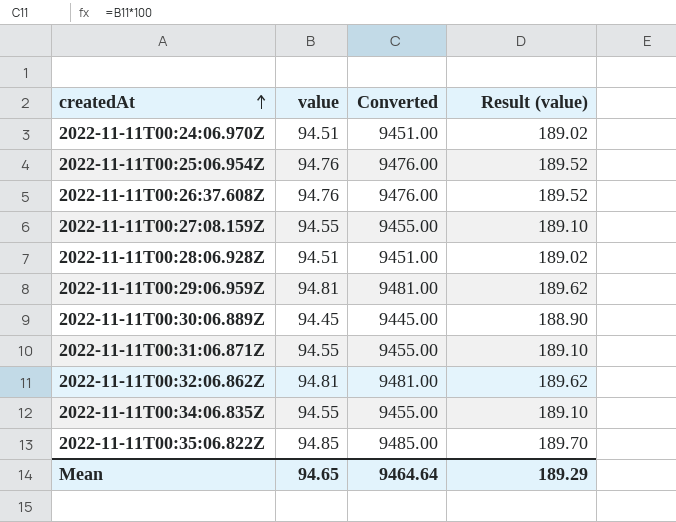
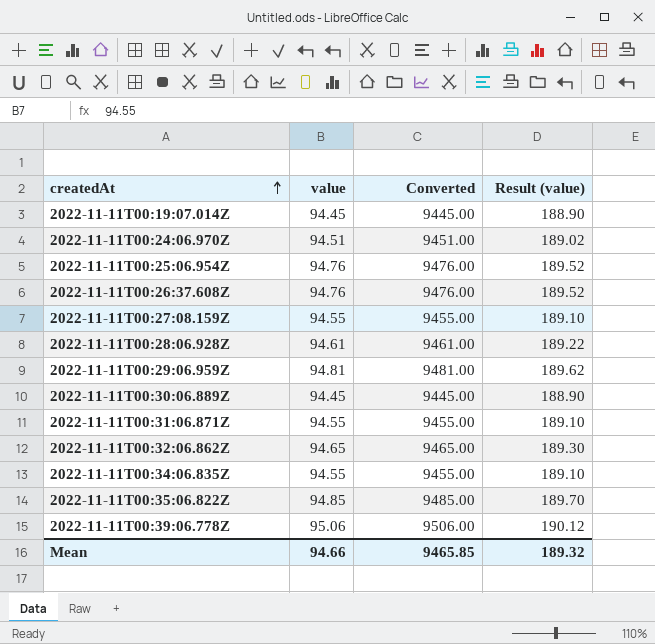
row 2022-11-11T00:19:07.014Z: none -> 94.45 | 9445.00 | 188.90
2022-11-11T00:28:06.928Z | value: 94.51 -> 94.61
2022-11-11T00:28:06.928Z | Converted: 9451.00 -> 9461.00
2022-11-11T00:28:06.928Z | Result (value): 189.02 -> 189.22
2022-11-11T00:32:06.862Z | value: 94.81 -> 94.65
2022-11-11T00:32:06.862Z | Converted: 9481.00 -> 9465.00
2022-11-11T00:32:06.862Z | Result (value): 189.62 -> 189.30
row 2022-11-11T00:39:06.778Z: none -> 95.06 | 9506.00 | 190.12
Mean | value: 94.65 -> 94.66
Mean | Converted: 9464.64 -> 9465.85
Mean | Result (value): 189.29 -> 189.32

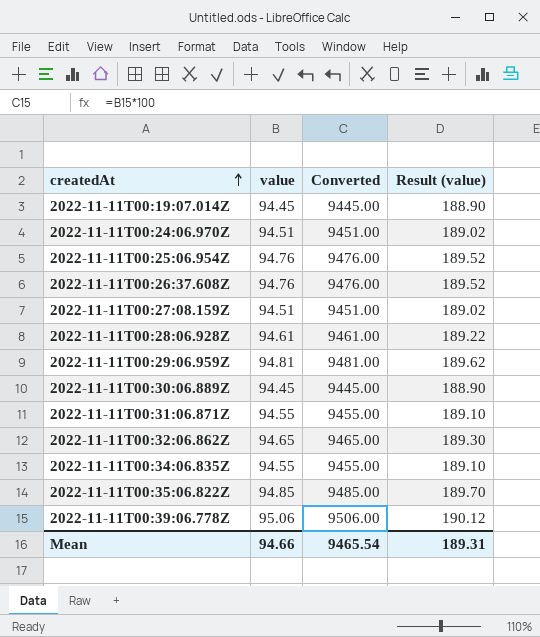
2022-11-11T00:27:08.159Z | value: 94.55 -> 94.51
2022-11-11T00:27:08.159Z | Converted: 9455.00 -> 9451.00
2022-11-11T00:27:08.159Z | Result (value): 189.10 -> 189.02
Mean | Converted: 9465.85 -> 9465.54
Mean | Result (value): 189.32 -> 189.31

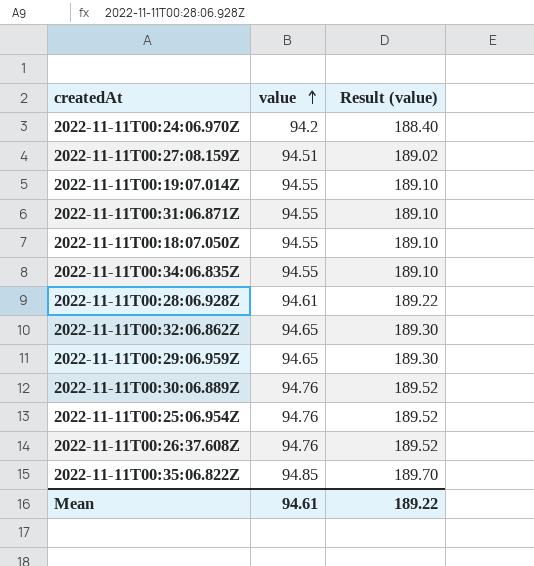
row order: createdAt ascending -> value ascending
column Converted | formula: [value] * 100 -> none
row 2022-11-11T00:39:06.778Z: 95.06 | 9506.00 | 190.12 -> none
2022-11-11T00:24:06.970Z | value: 94.51 -> 94.2
2022-11-11T00:24:06.970Z | Result (value): 189.02 -> 188.40
2022-11-11T00:19:07.014Z | value: 94.45 -> 94.55
2022-11-11T00:19:07.014Z | Result (value): 188.90 -> 189.10
row 2022-11-11T00:18:07.050Z: none -> 94.55 | 189.10
2022-11-11T00:29:06.959Z | value: 94.81 -> 94.65
2022-11-11T00:29:06.959Z | Result (value): 189.62 -> 189.30
2022-11-11T00:30:06.889Z | value: 94.45 -> 94.76
2022-11-11T00:30:06.889Z | Result (value): 188.90 -> 189.52
Mean | value: 94.66 -> 94.61
Mean | Result (value): 189.31 -> 189.22

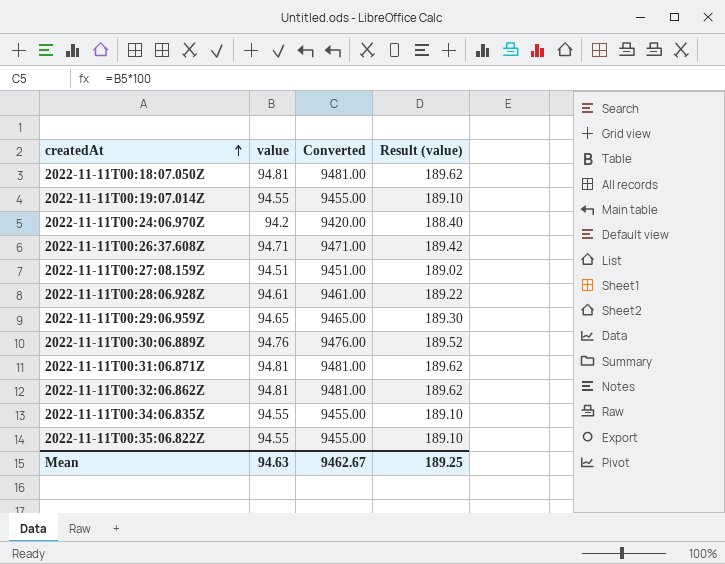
row order: value ascending -> createdAt ascending
column Converted | formula: none -> [value] * 100
row 2022-11-11T00:25:06.954Z: 94.76 | 189.52 -> none
2022-11-11T00:18:07.050Z | value: 94.55 -> 94.81
2022-11-11T00:18:07.050Z | Result (value): 189.10 -> 189.62
2022-11-11T00:26:37.608Z | value: 94.76 -> 94.71
2022-11-11T00:26:37.608Z | Result (value): 189.52 -> 189.42
2022-11-11T00:31:06.871Z | value: 94.55 -> 94.81
2022-11-11T00:31:06.871Z | Result (value): 189.10 -> 189.62
2022-11-11T00:32:06.862Z | value: 94.65 -> 94.81
2022-11-11T00:32:06.862Z | Result (value): 189.30 -> 189.62
2022-11-11T00:35:06.822Z | value: 94.85 -> 94.55
2022-11-11T00:35:06.822Z | Result (value): 189.70 -> 189.10
Mean | value: 94.61 -> 94.63
Mean | Result (value): 189.22 -> 189.25

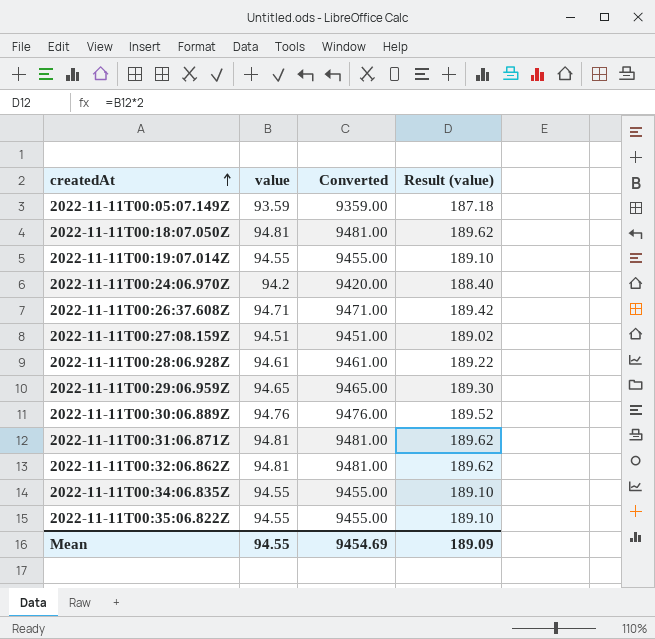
row 2022-11-11T00:05:07.149Z: none -> 93.59 | 9359.00 | 187.18
Mean | value: 94.63 -> 94.55
Mean | Converted: 9462.67 -> 9454.69
Mean | Result (value): 189.25 -> 189.09

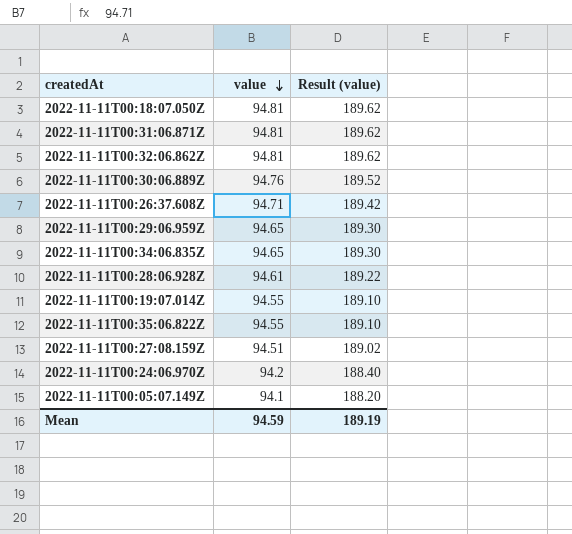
row order: createdAt ascending -> value descending
column Converted | formula: [value] * 100 -> none
2022-11-11T00:34:06.835Z | value: 94.55 -> 94.65
2022-11-11T00:34:06.835Z | Result (value): 189.10 -> 189.30
2022-11-11T00:05:07.149Z | value: 93.59 -> 94.1
2022-11-11T00:05:07.149Z | Result (value): 187.18 -> 188.20
Mean | value: 94.55 -> 94.59
Mean | Result (value): 189.09 -> 189.19

